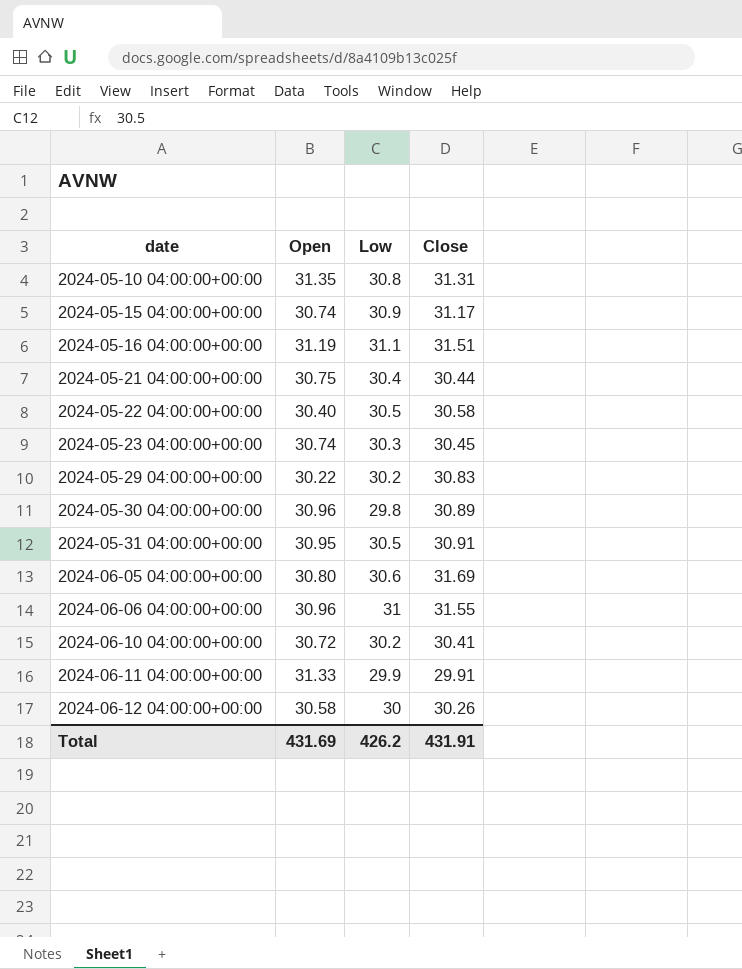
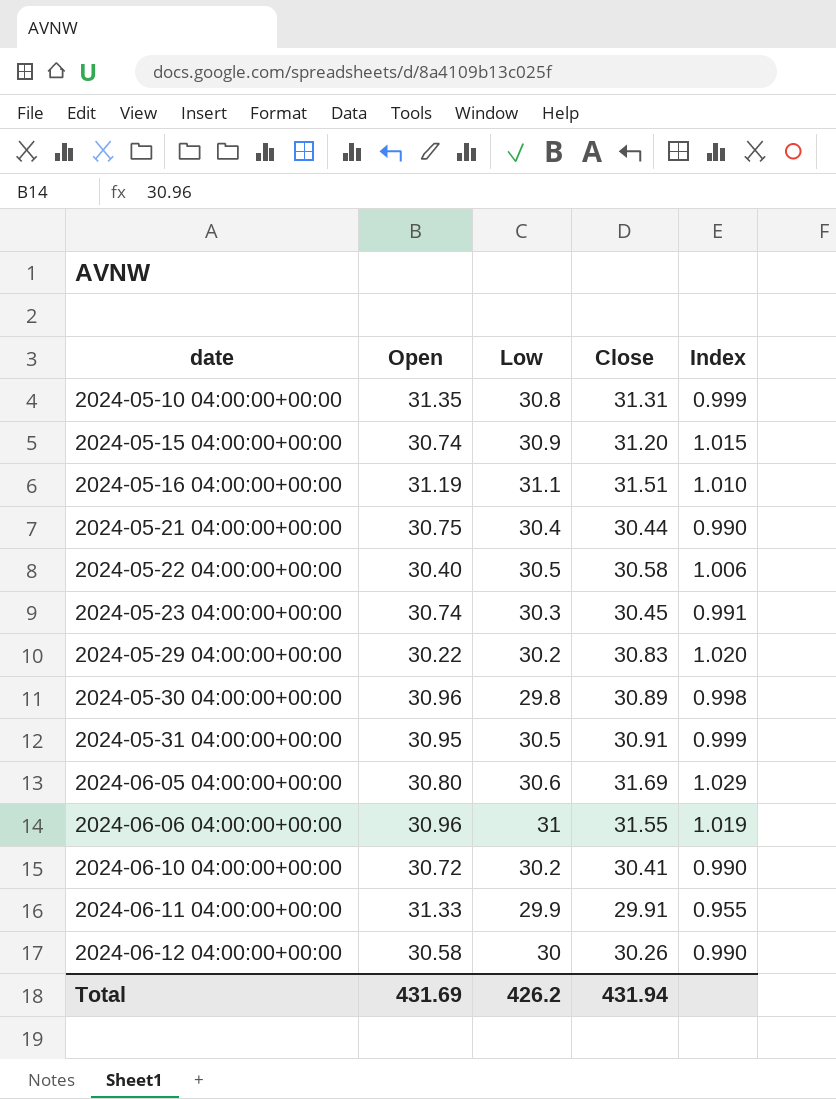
column Index | formula: none -> [Close] / [Open]
2024-05-15 04:00:00+00:00 | Close: 31.17 -> 31.20
Total | Close: 431.91 -> 431.94

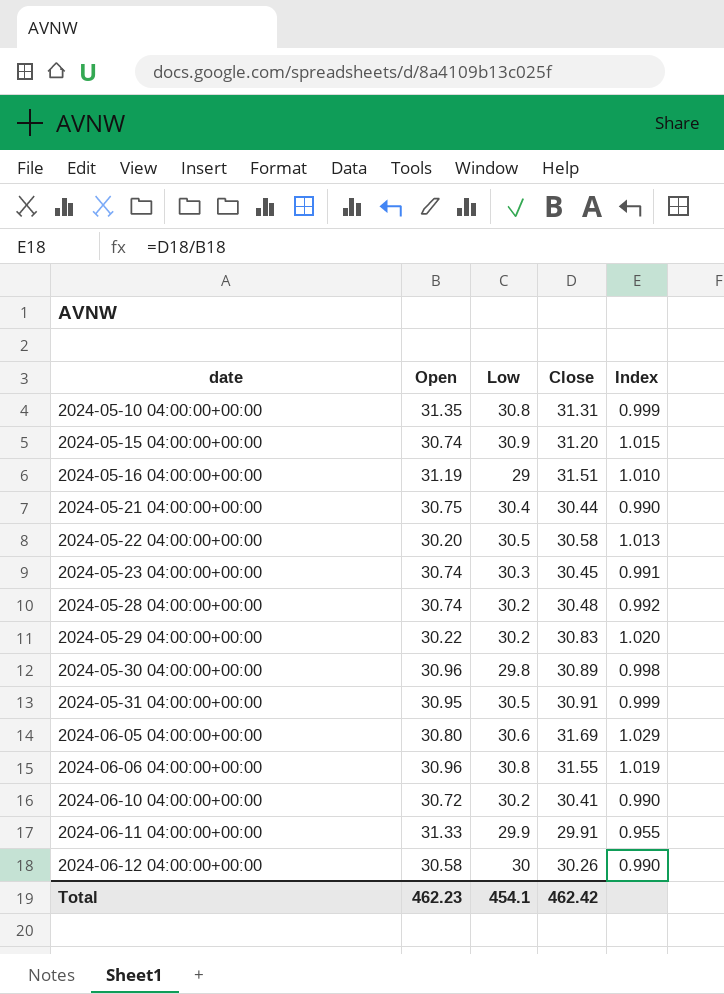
2024-05-16 04:00:00+00:00 | Low: 31.1 -> 29
2024-05-22 04:00:00+00:00 | Open: 30.40 -> 30.20
2024-05-22 04:00:00+00:00 | Index: 1.006 -> 1.013
row 2024-05-28 04:00:00+00:00: none -> 30.74 | 30.2 | 30.48 | 0.992
2024-06-06 04:00:00+00:00 | Low: 31 -> 30.8
Total | Open: 431.69 -> 462.23
Total | Low: 426.2 -> 454.1
Total | Close: 431.94 -> 462.42

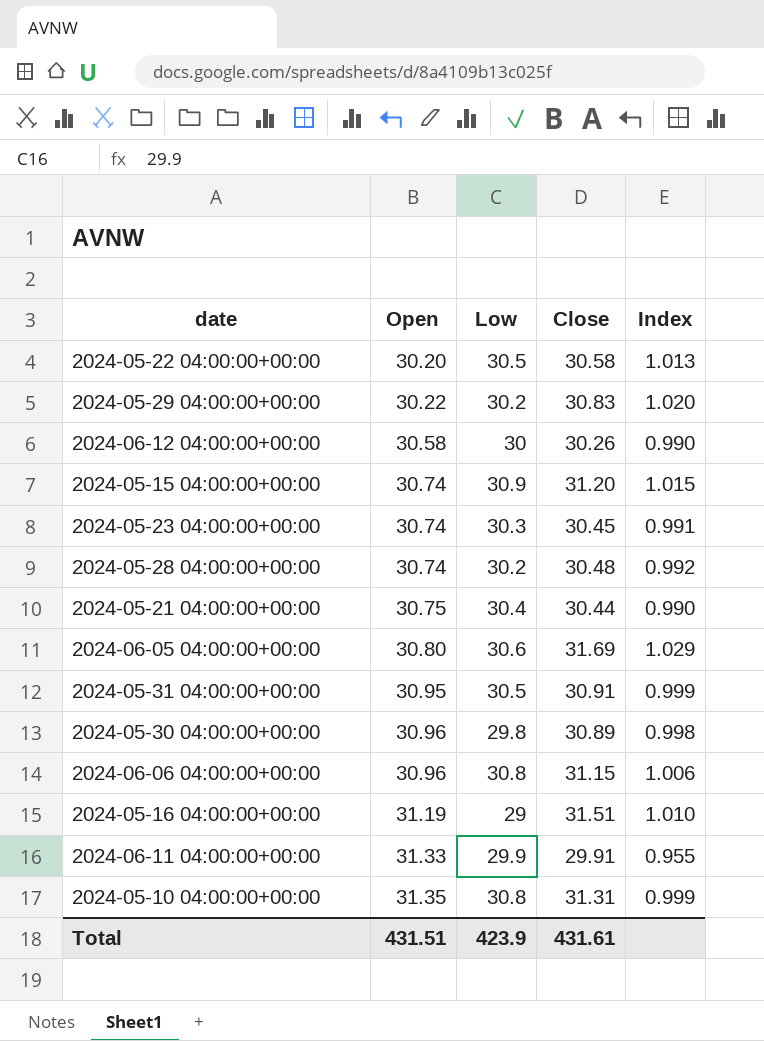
row order: date ascending -> Open ascending
row 2024-06-10 04:00:00+00:00: 30.72 | 30.2 | 30.41 | 0.990 -> none
2024-06-06 04:00:00+00:00 | Close: 31.55 -> 31.15
2024-06-06 04:00:00+00:00 | Index: 1.019 -> 1.006
Total | Open: 462.23 -> 431.51
Total | Low: 454.1 -> 423.9
Total | Close: 462.42 -> 431.61

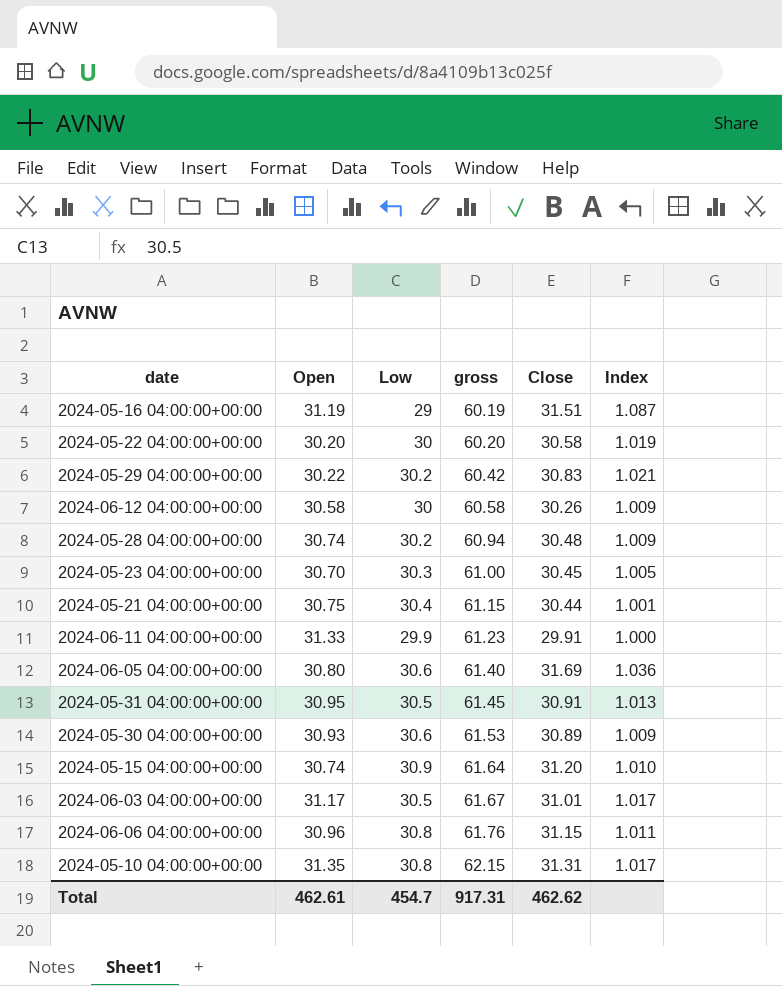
row order: Open ascending -> gross ascending
column gross | formula: none -> [Open] + [Low]
column Index | formula: [Close] / [Open] -> [Close] / [Low]
2024-05-22 04:00:00+00:00 | Low: 30.5 -> 30
2024-05-23 04:00:00+00:00 | Open: 30.74 -> 30.70
2024-05-30 04:00:00+00:00 | Open: 30.96 -> 30.93
2024-05-30 04:00:00+00:00 | Low: 29.8 -> 30.6
row 2024-06-03 04:00:00+00:00: none -> 31.17 | 30.5 | 61.67 | 31.01 | 1.017
Total | Open: 431.51 -> 462.61
Total | Low: 423.9 -> 454.7
Total | Close: 431.61 -> 462.62

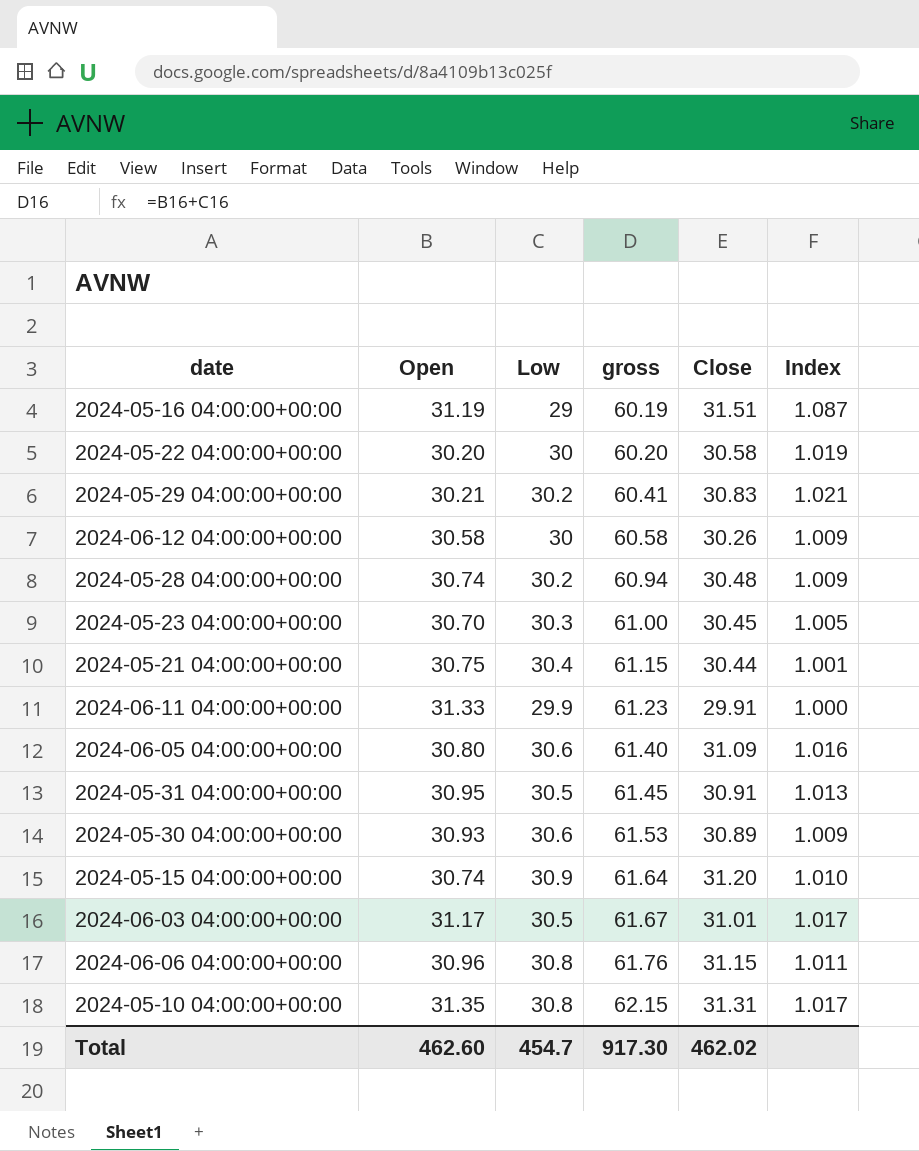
2024-05-29 04:00:00+00:00 | Open: 30.22 -> 30.21
2024-05-29 04:00:00+00:00 | gross: 60.42 -> 60.41
2024-06-05 04:00:00+00:00 | Close: 31.69 -> 31.09
2024-06-05 04:00:00+00:00 | Index: 1.036 -> 1.016
Total | Open: 462.61 -> 462.60
Total | gross: 917.31 -> 917.30
Total | Close: 462.62 -> 462.02

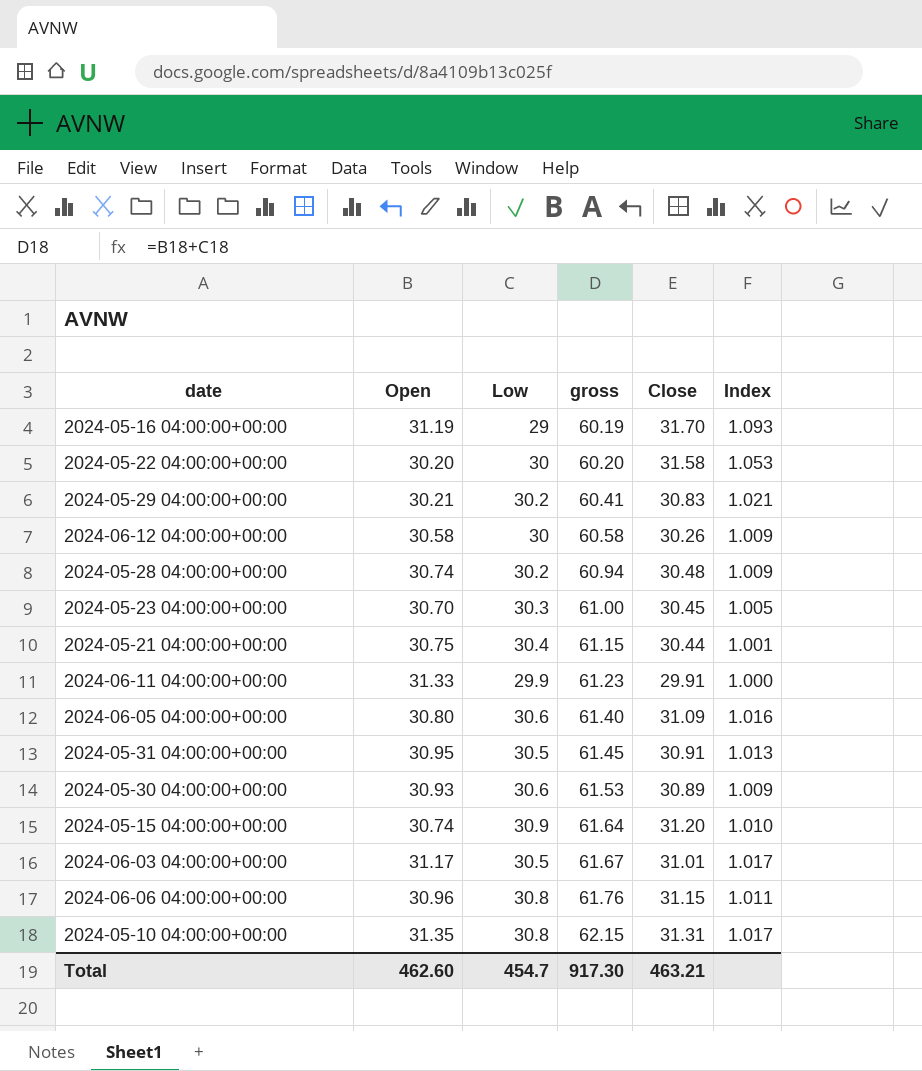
2024-05-16 04:00:00+00:00 | Close: 31.51 -> 31.70
2024-05-16 04:00:00+00:00 | Index: 1.087 -> 1.093
2024-05-22 04:00:00+00:00 | Close: 30.58 -> 31.58
2024-05-22 04:00:00+00:00 | Index: 1.019 -> 1.053
Total | Close: 462.02 -> 463.21

